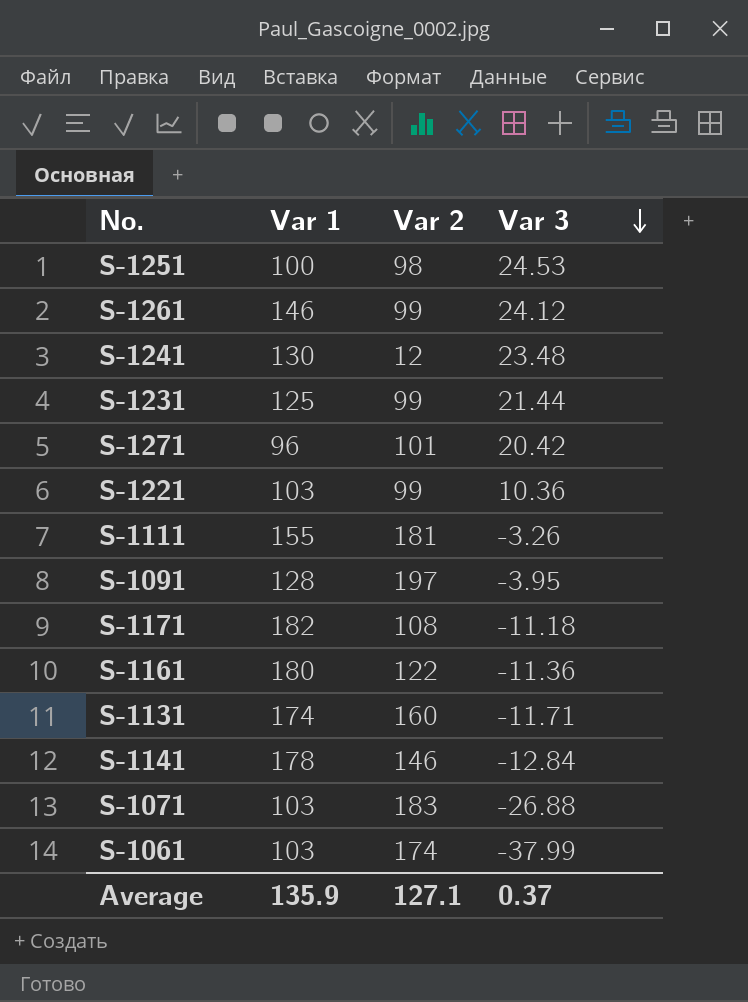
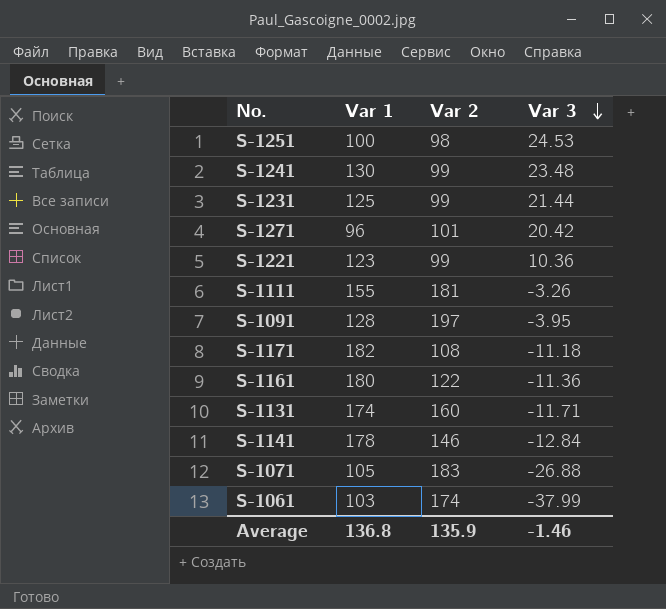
row S-1261: 146 | 99 | 24.12 -> none
S-1241 | Var 2: 12 -> 99
S-1221 | Var 1: 103 -> 123
S-1071 | Var 1: 103 -> 105
Average | Var 1: 135.9 -> 136.8
Average | Var 2: 127.1 -> 135.9
Average | Var 3: 0.37 -> -1.46

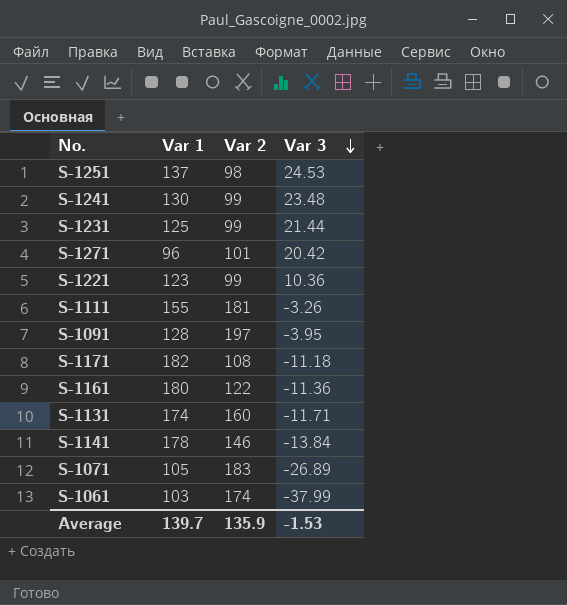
S-1251 | Var 1: 100 -> 137
S-1141 | Var 3: -12.84 -> -13.84
S-1071 | Var 3: -26.88 -> -26.89
Average | Var 1: 136.8 -> 139.7
Average | Var 3: -1.46 -> -1.53

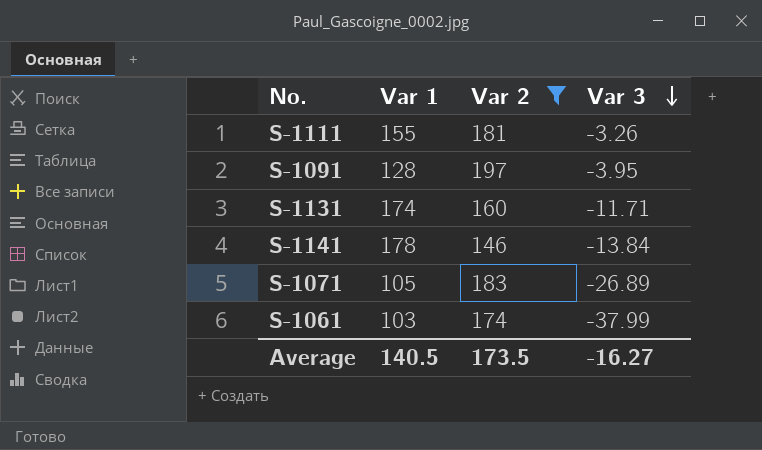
filter: none -> Var 2 >= 146
Average | Var 1: 139.7 -> 140.5
Average | Var 2: 135.9 -> 173.5
Average | Var 3: -1.53 -> -16.27

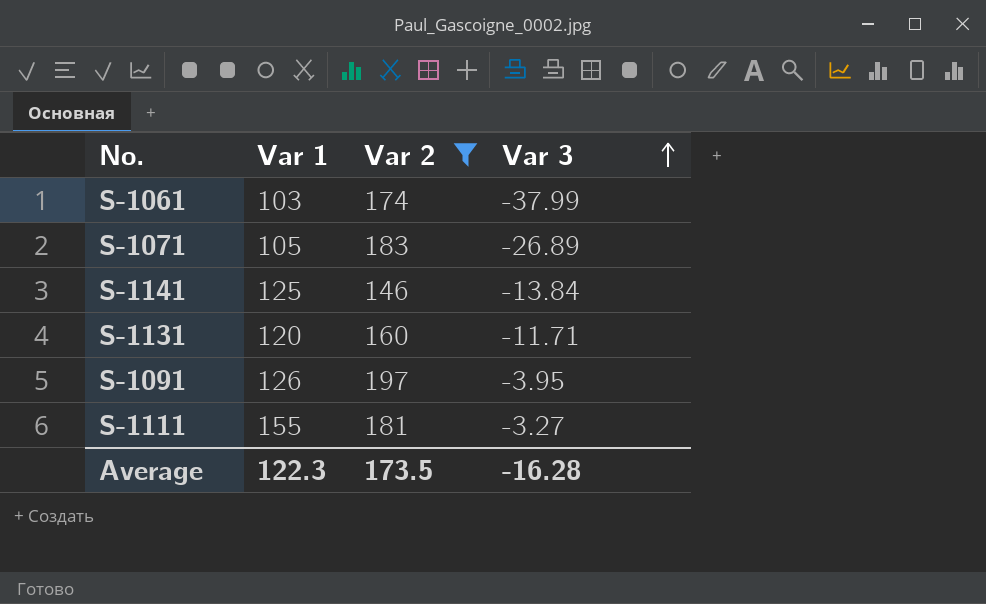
row order: Var 3 descending -> Var 3 ascending
S-1141 | Var 1: 178 -> 125
S-1131 | Var 1: 174 -> 120
S-1091 | Var 1: 128 -> 126
S-1111 | Var 3: -3.26 -> -3.27
Average | Var 1: 140.5 -> 122.3
Average | Var 3: -16.27 -> -16.28

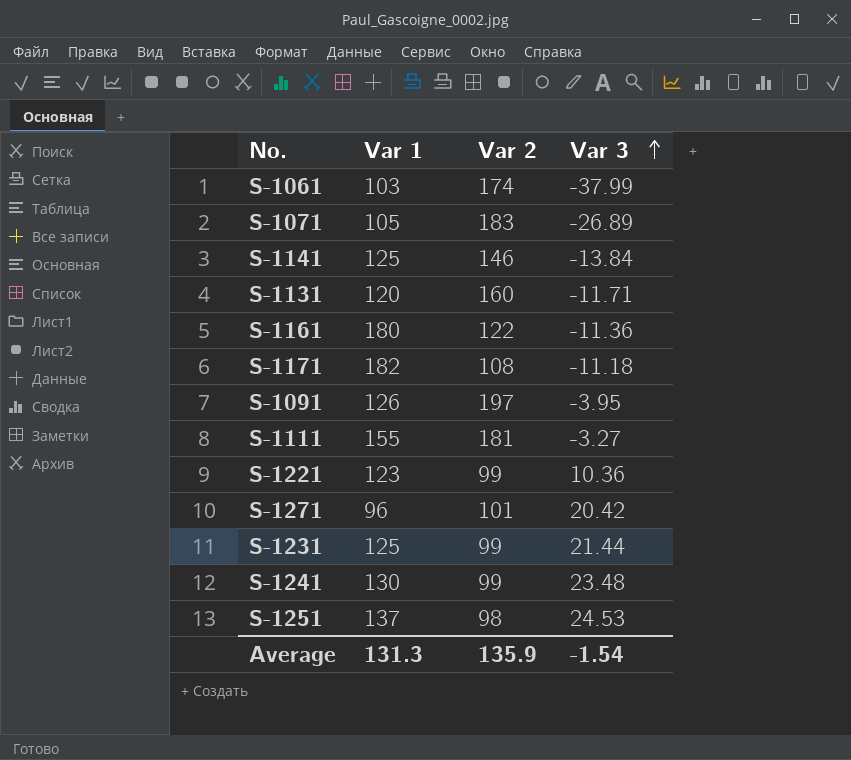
filter: Var 2 >= 146 -> none
Average | Var 1: 122.3 -> 131.3
Average | Var 2: 173.5 -> 135.9
Average | Var 3: -16.28 -> -1.54

